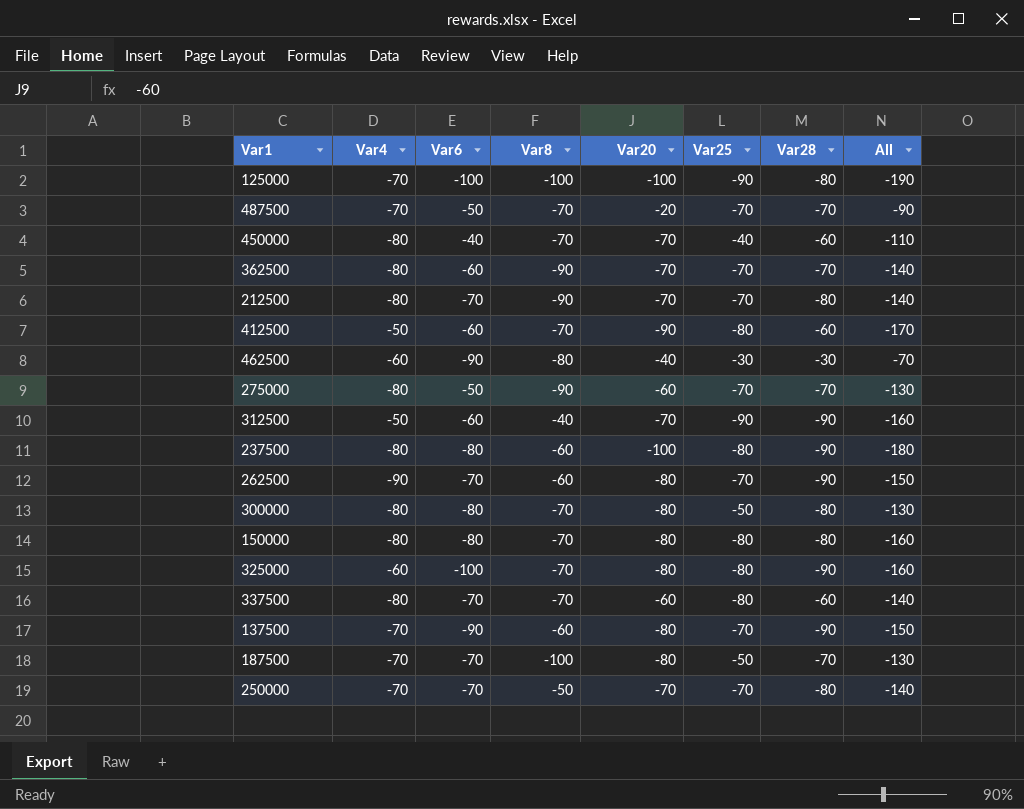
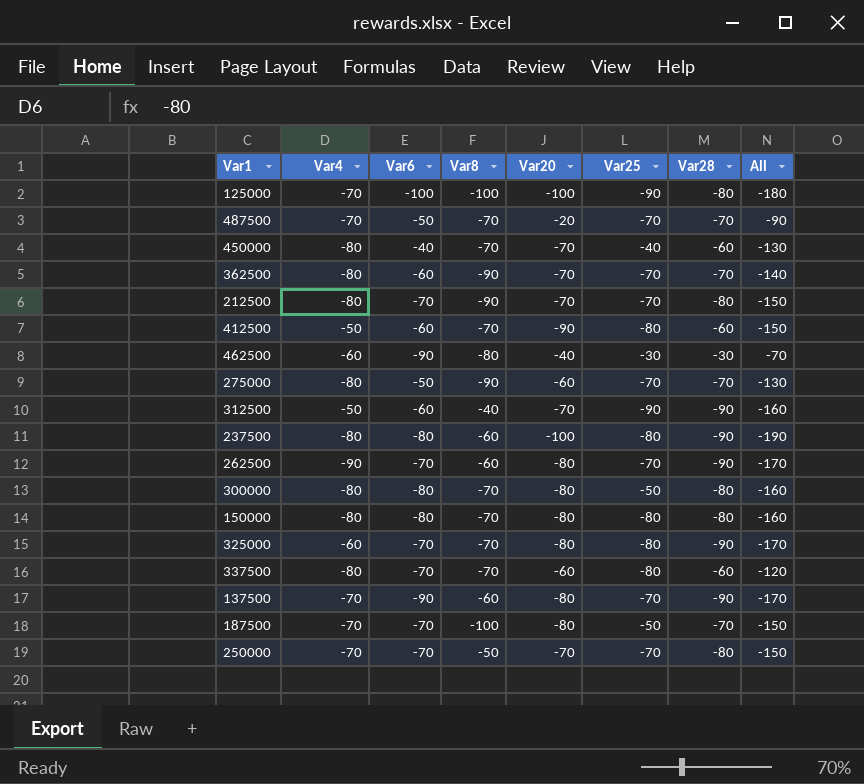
column All | formula: [Var20] + [Var25] -> [Var20] + [Var28]
325000 | Var6: -100 -> -70

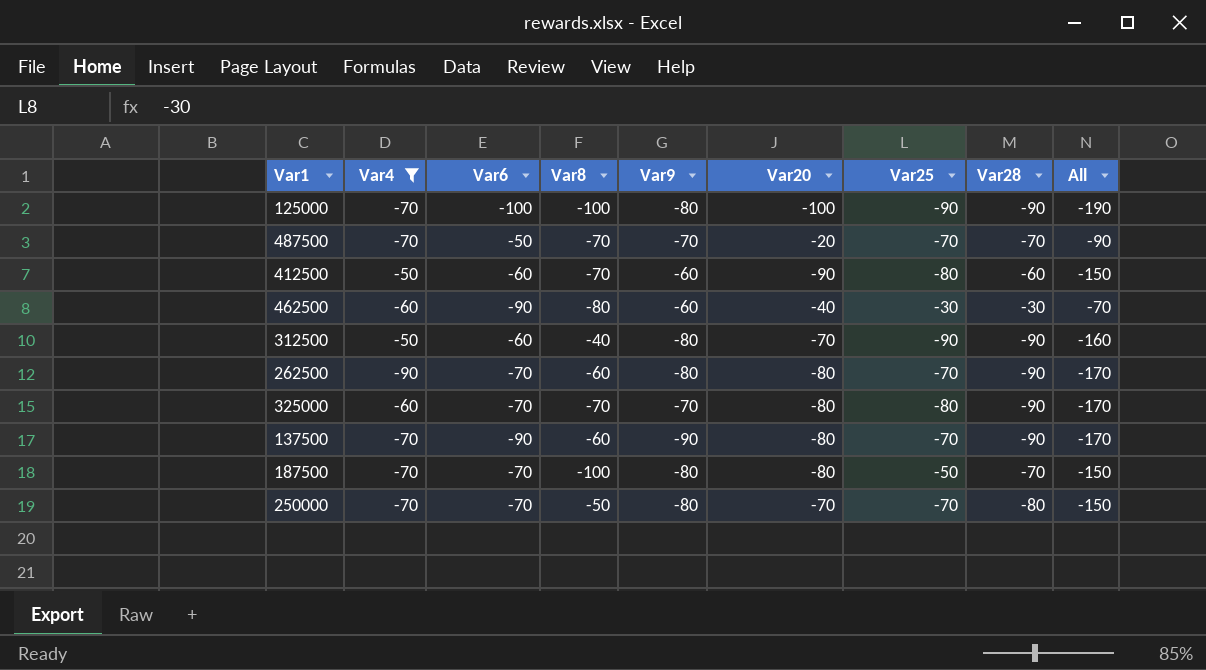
filter: none -> Var4 != -80
column Var9 | position: none -> 5
125000 | Var28: -80 -> -90
125000 | All: -180 -> -190

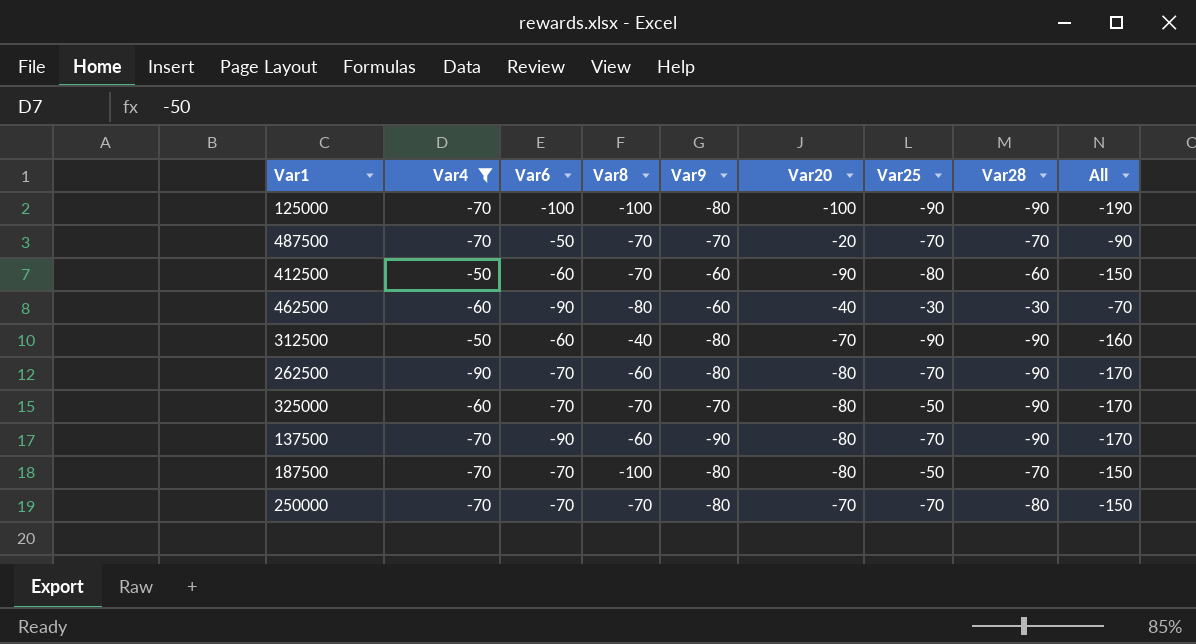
325000 | Var25: -80 -> -50
250000 | Var8: -50 -> -70

